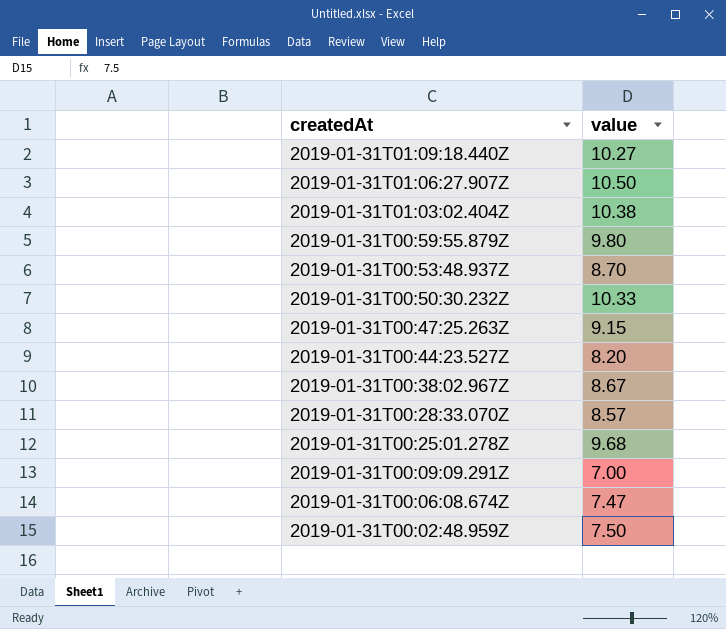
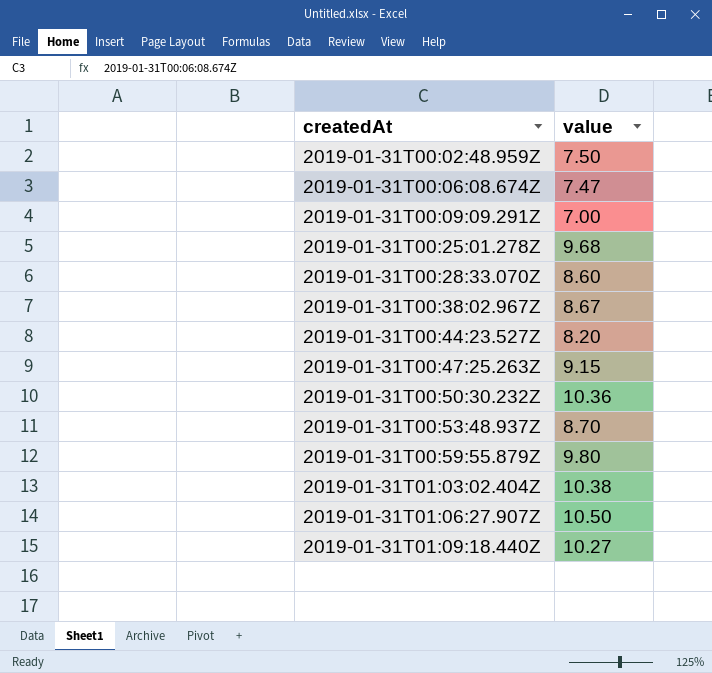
row order: createdAt descending -> createdAt ascending
2019-01-31T00:28:33.070Z | value: 8.57 -> 8.60
2019-01-31T00:50:30.232Z | value: 10.33 -> 10.36

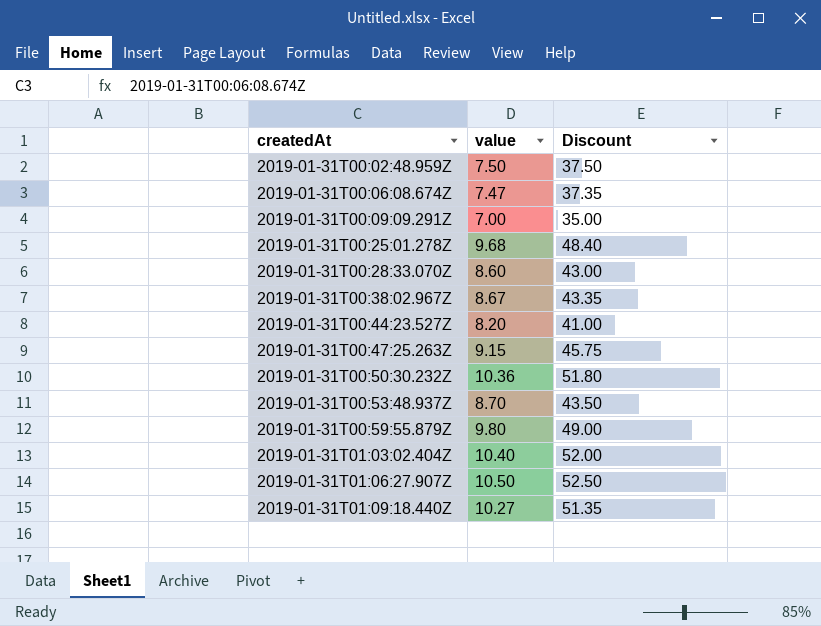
column Discount | formula: none -> [value] * 5
2019-01-31T01:03:02.404Z | value: 10.38 -> 10.40

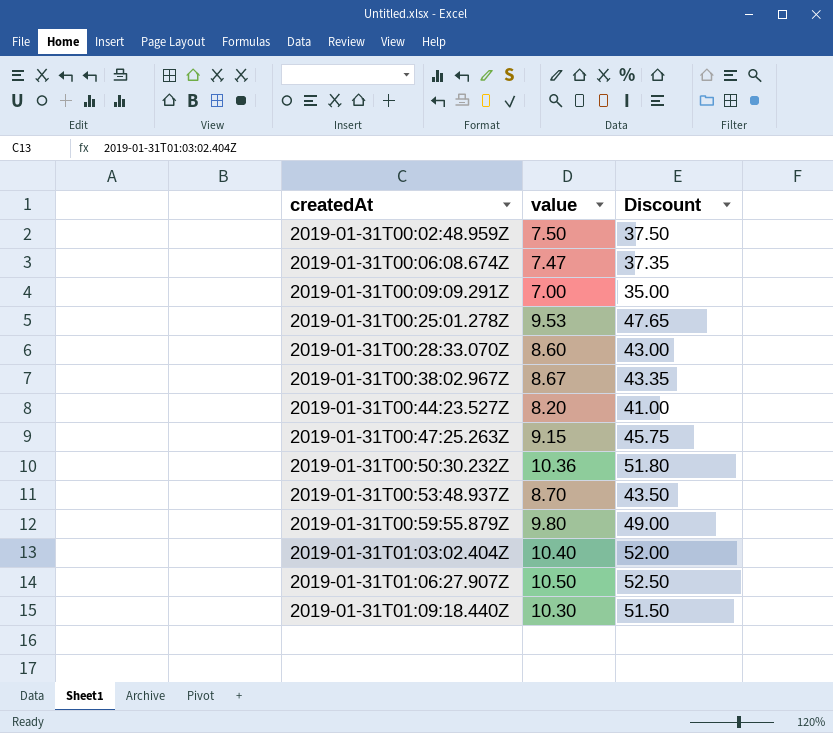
2019-01-31T00:25:01.278Z | value: 9.68 -> 9.53
2019-01-31T00:25:01.278Z | Discount: 48.40 -> 47.65
2019-01-31T01:09:18.440Z | value: 10.27 -> 10.30
2019-01-31T01:09:18.440Z | Discount: 51.35 -> 51.50

